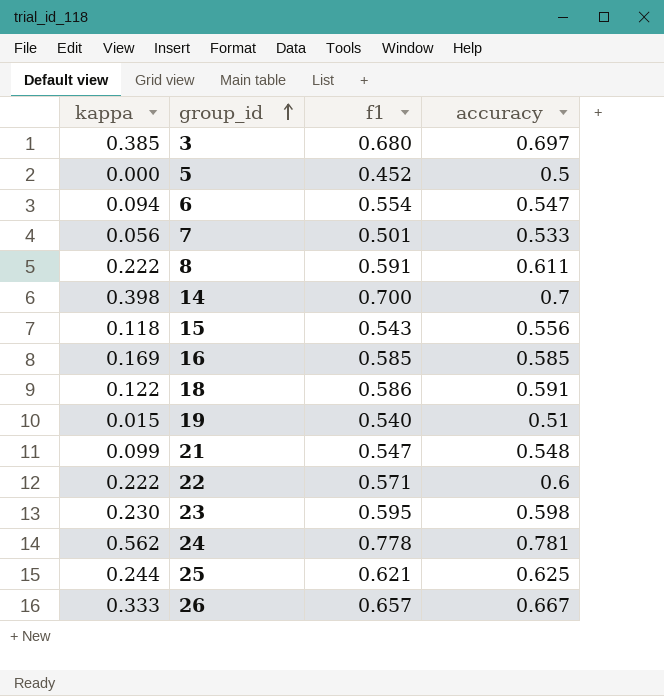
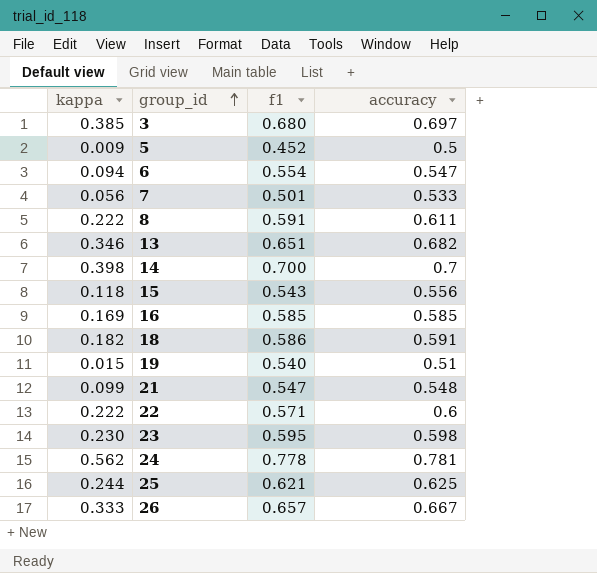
5 | kappa: 0.000 -> 0.009
row 13: none -> 0.346 | 0.651 | 0.682
18 | kappa: 0.122 -> 0.182

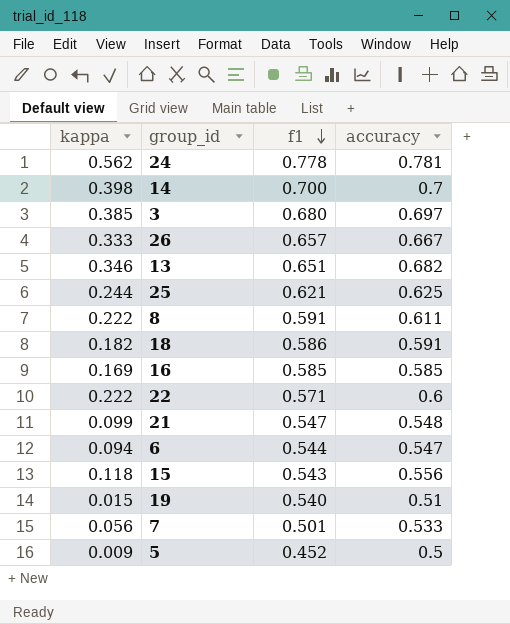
row order: group_id ascending -> f1 descending
row 23: 0.230 | 0.595 | 0.598 -> none
6 | f1: 0.554 -> 0.544

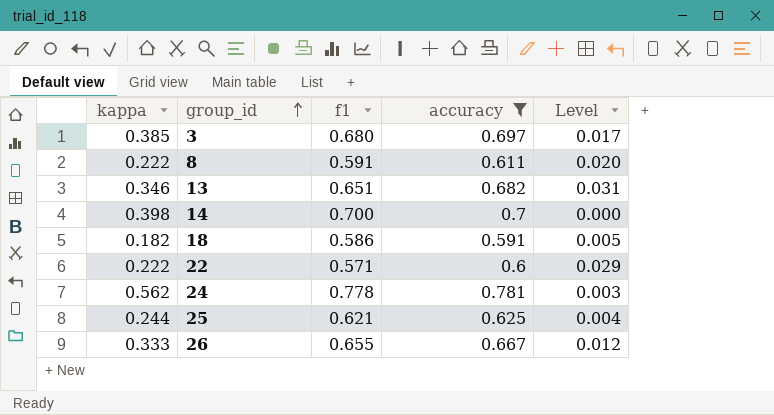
filter: none -> accuracy >= 0.591
row order: f1 descending -> group_id ascending
column Level | formula: none -> [accuracy] - [f1]
26 | f1: 0.657 -> 0.655

